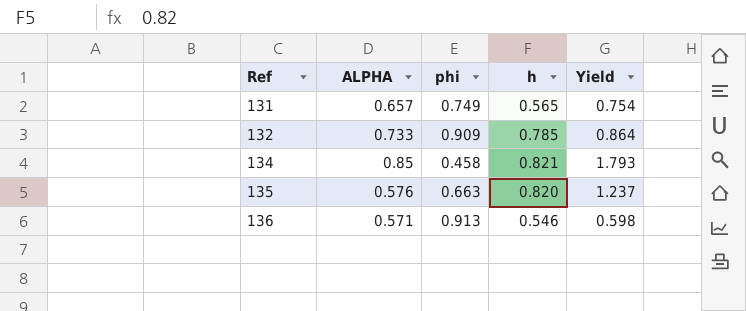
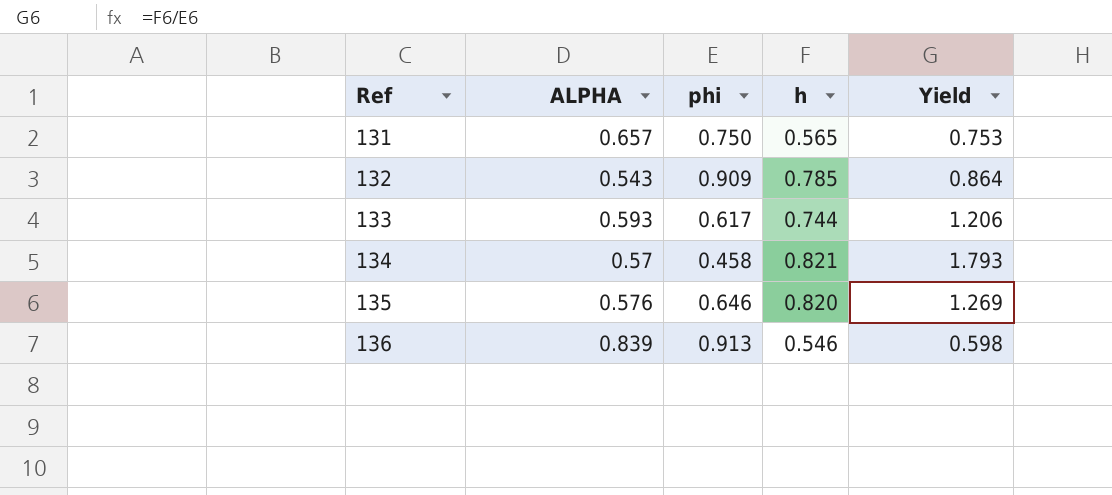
131 | phi: 0.749 -> 0.750
131 | Yield: 0.754 -> 0.753
132 | ALPHA: 0.733 -> 0.543
row 133: none -> 0.593 | 0.617 | 0.744 | 1.206
134 | ALPHA: 0.85 -> 0.57
135 | phi: 0.663 -> 0.646
135 | Yield: 1.237 -> 1.269
136 | ALPHA: 0.571 -> 0.839

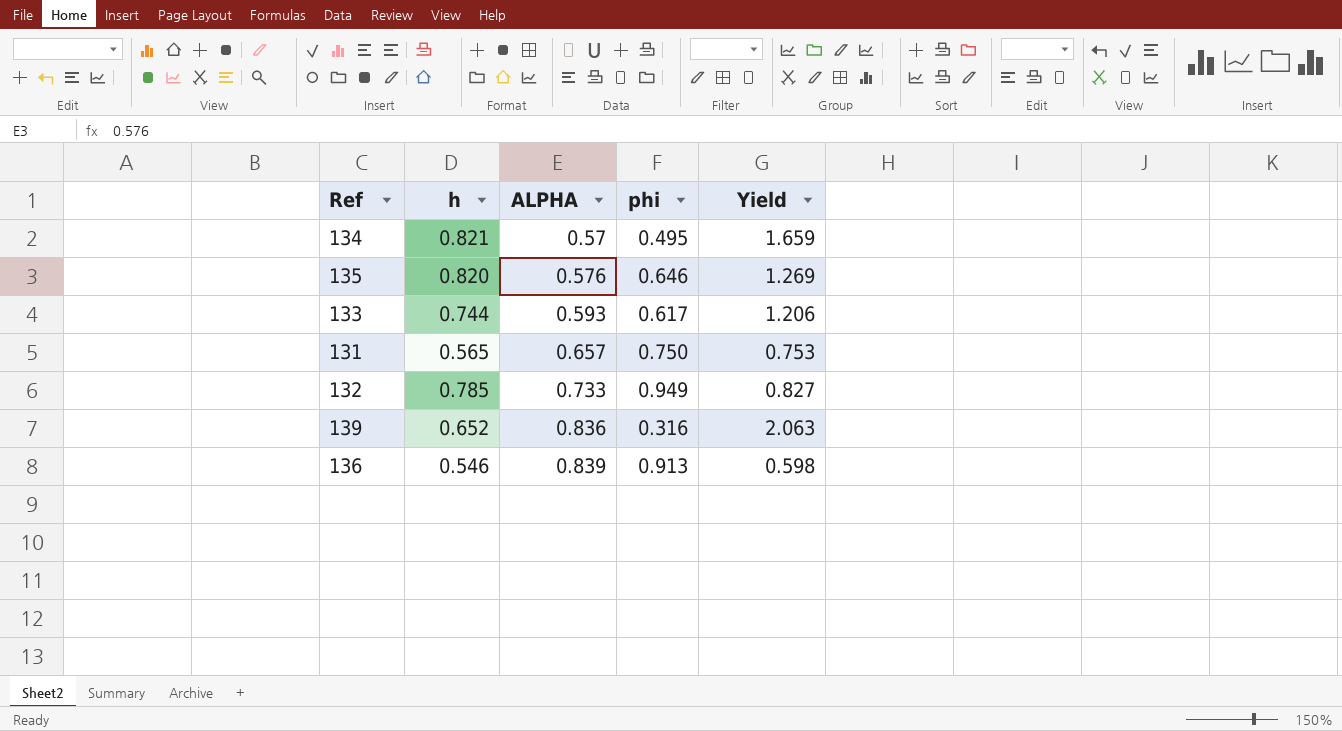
row order: Ref ascending -> ALPHA ascending
column h | position: 4 -> 2
134 | phi: 0.458 -> 0.495
134 | Yield: 1.793 -> 1.659
132 | ALPHA: 0.543 -> 0.733
132 | phi: 0.909 -> 0.949
132 | Yield: 0.864 -> 0.827
row 139: none -> 0.652 | 0.836 | 0.316 | 2.063

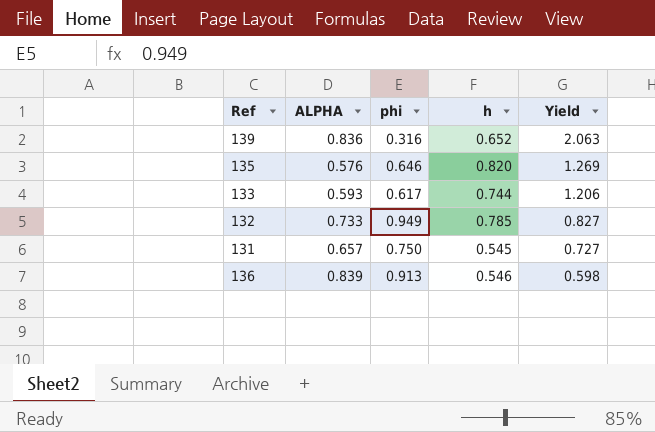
row order: ALPHA ascending -> Yield descending
column h | position: 2 -> 4
row 134: 0.821 | 0.57 | 0.495 | 1.659 -> none
131 | h: 0.565 -> 0.545
131 | Yield: 0.753 -> 0.727

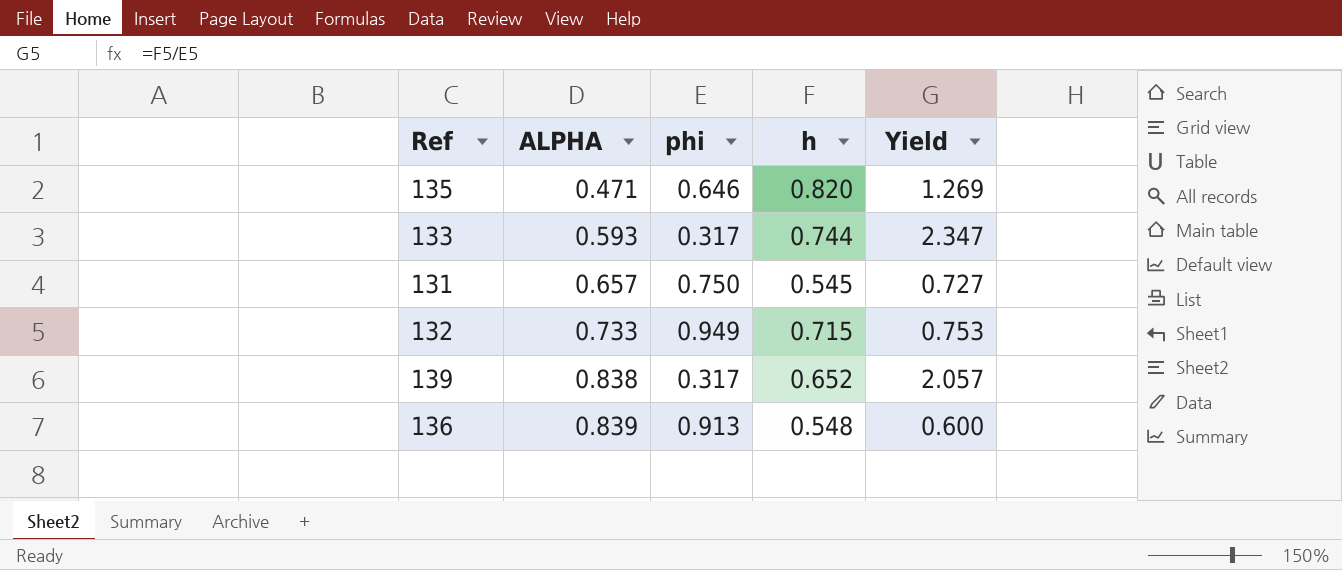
row order: Yield descending -> ALPHA ascending
135 | ALPHA: 0.576 -> 0.471
133 | phi: 0.617 -> 0.317
133 | Yield: 1.206 -> 2.347
132 | h: 0.785 -> 0.715
132 | Yield: 0.827 -> 0.753
139 | ALPHA: 0.836 -> 0.838
139 | phi: 0.316 -> 0.317
139 | Yield: 2.063 -> 2.057
136 | h: 0.546 -> 0.548
136 | Yield: 0.598 -> 0.600

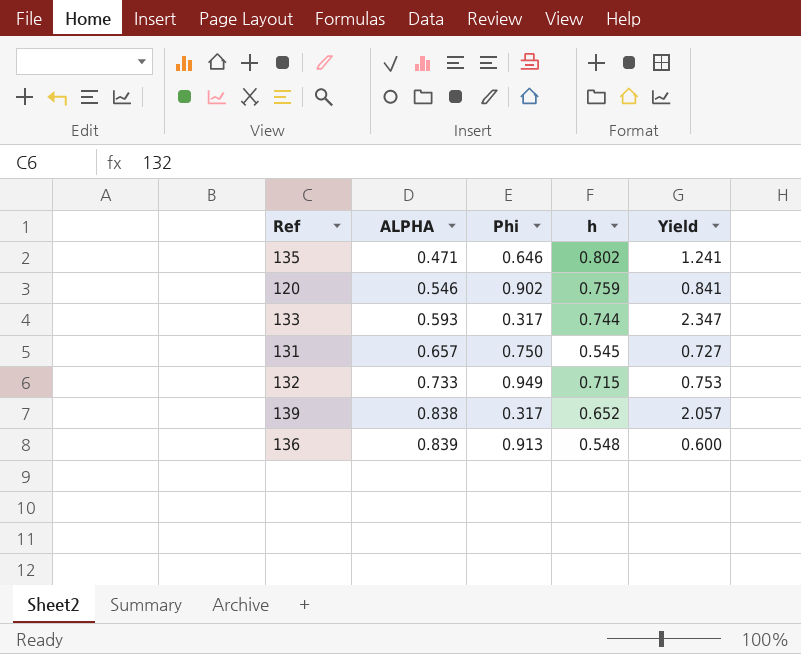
column name: phi -> Phi
135 | h: 0.820 -> 0.802
135 | Yield: 1.269 -> 1.241
row 120: none -> 0.546 | 0.902 | 0.759 | 0.841

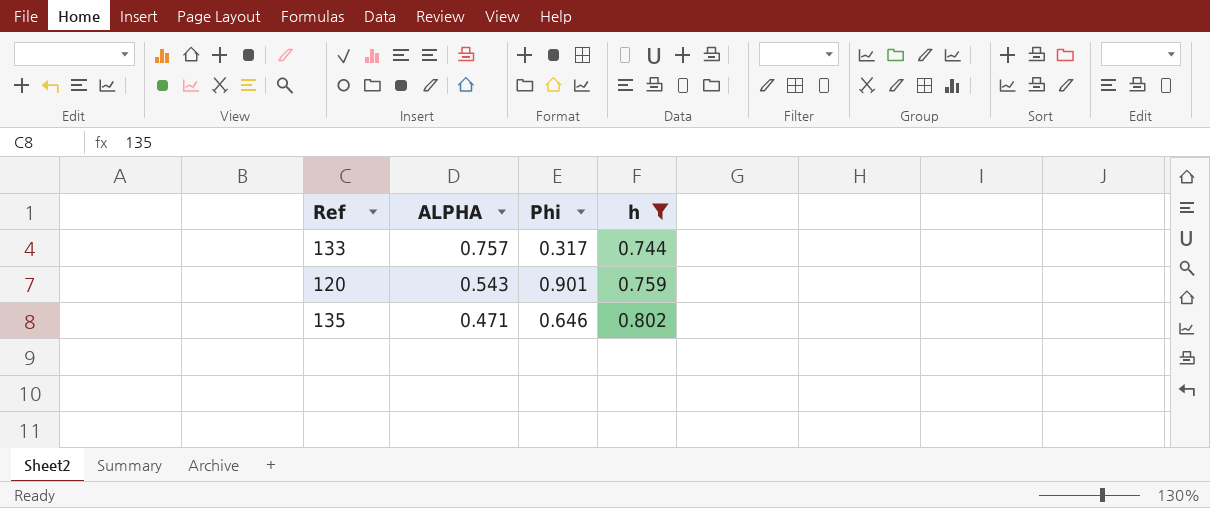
filter: none -> h >= 0.744
row order: ALPHA ascending -> ALPHA descending
column Yield | formula: [h] / [Phi] -> none
133 | ALPHA: 0.593 -> 0.757
120 | ALPHA: 0.546 -> 0.543
120 | Phi: 0.902 -> 0.901

